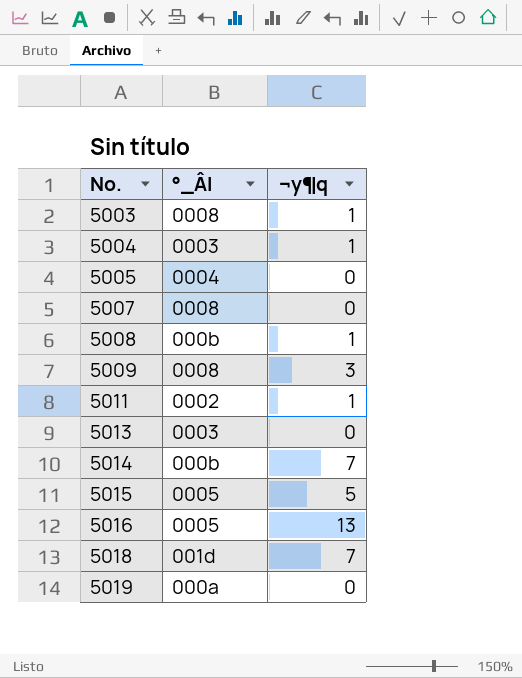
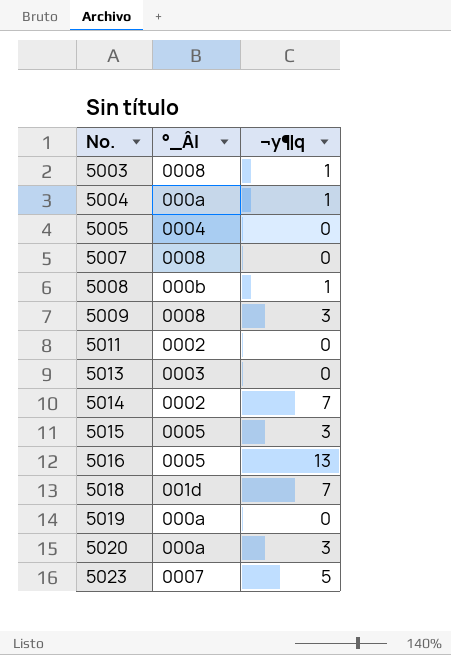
5004 | °_ÂI: 0003 -> 000a
5011 | ¬y¶q: 1 -> 0
5014 | °_ÂI: 000b -> 0002
5015 | ¬y¶q: 5 -> 3
row 5020: none -> 000a | 3
row 5023: none -> 0007 | 5

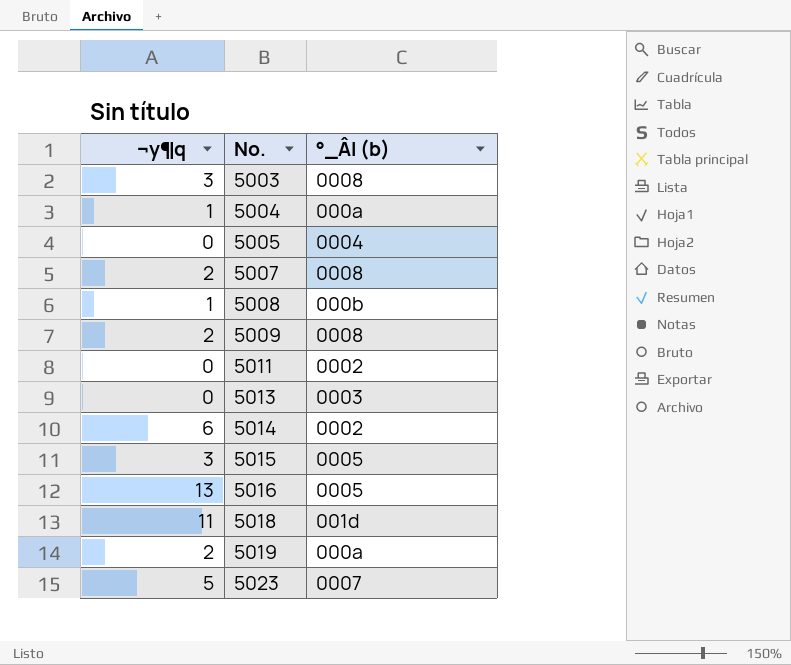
column ¬y¶q | position: 3 -> 1
column name: °_ÂI -> °_ÂI (b)
row 5020: 000a | 3 -> none
5003 | ¬y¶q: 1 -> 3
5007 | ¬y¶q: 0 -> 2
5009 | ¬y¶q: 3 -> 2
5014 | ¬y¶q: 7 -> 6
5018 | ¬y¶q: 7 -> 11
5019 | ¬y¶q: 0 -> 2

